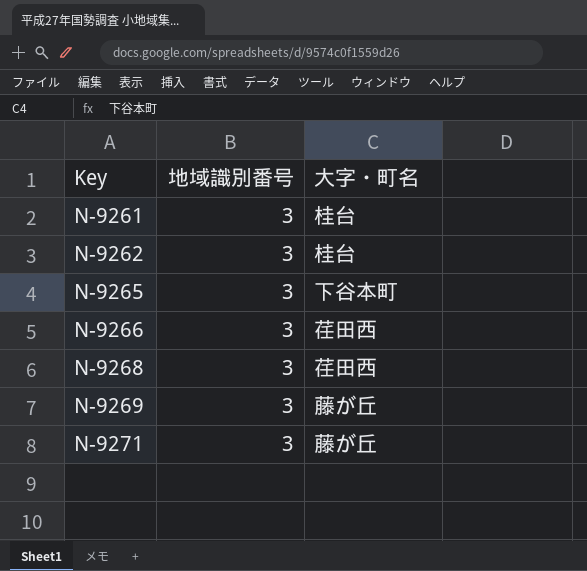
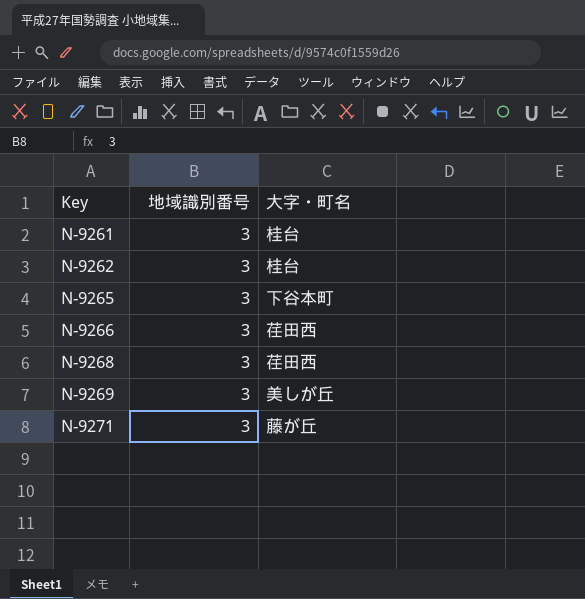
N-9269 | 大字・町名: 藤が丘 -> 美しが丘

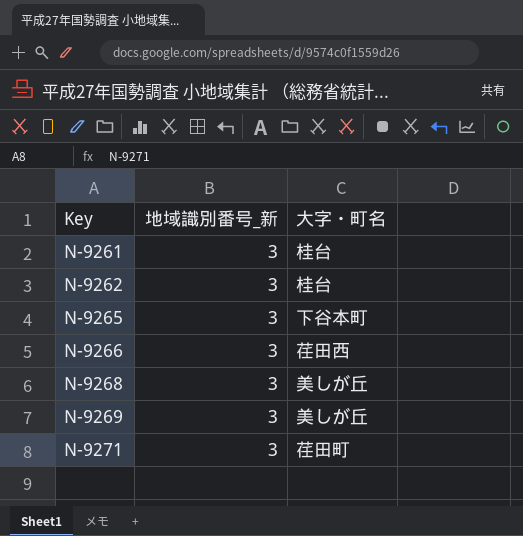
column name: 地域識別番号 -> 地域識別番号_新
N-9268 | 大字・町名: 荏田西 -> 美しが丘
N-9271 | 大字・町名: 藤が丘 -> 荏田町

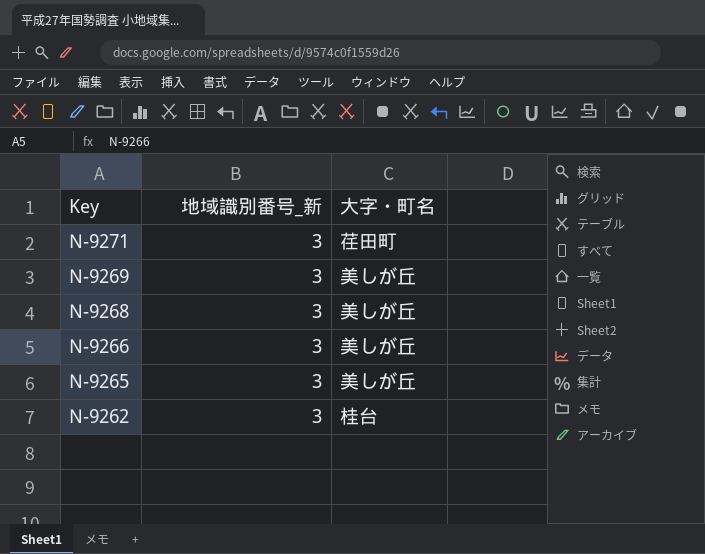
row order: Key ascending -> Key descending
row N-9261: 3 | 桂台 -> none
N-9266 | 大字・町名: 荏田西 -> 美しが丘
N-9265 | 大字・町名: 下谷本町 -> 美しが丘

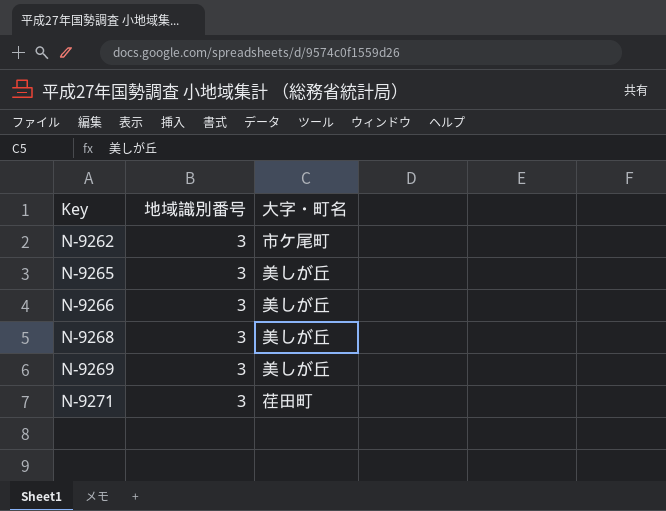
row order: Key descending -> Key ascending
column name: 地域識別番号_新 -> 地域識別番号
N-9262 | 大字・町名: 桂台 -> 市ケ尾町

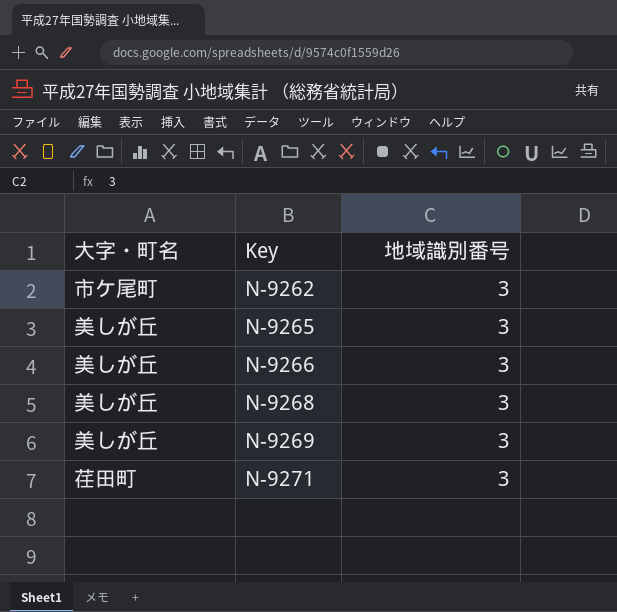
column 大字・町名 | position: 3 -> 1

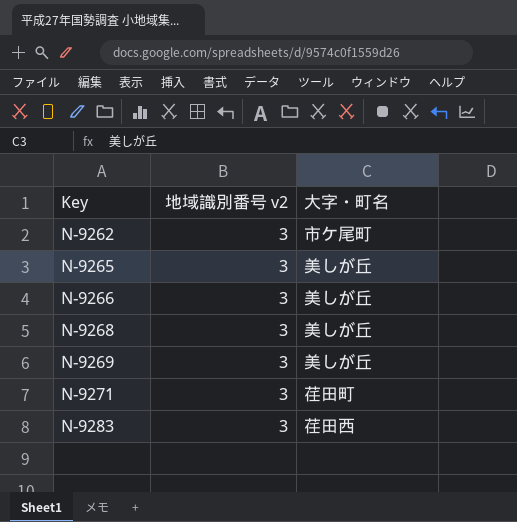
column name: 地域識別番号 -> 地域識別番号 v2
column 大字・町名 | position: 1 -> 3
row N-9283: none -> 3 | 荏田西

